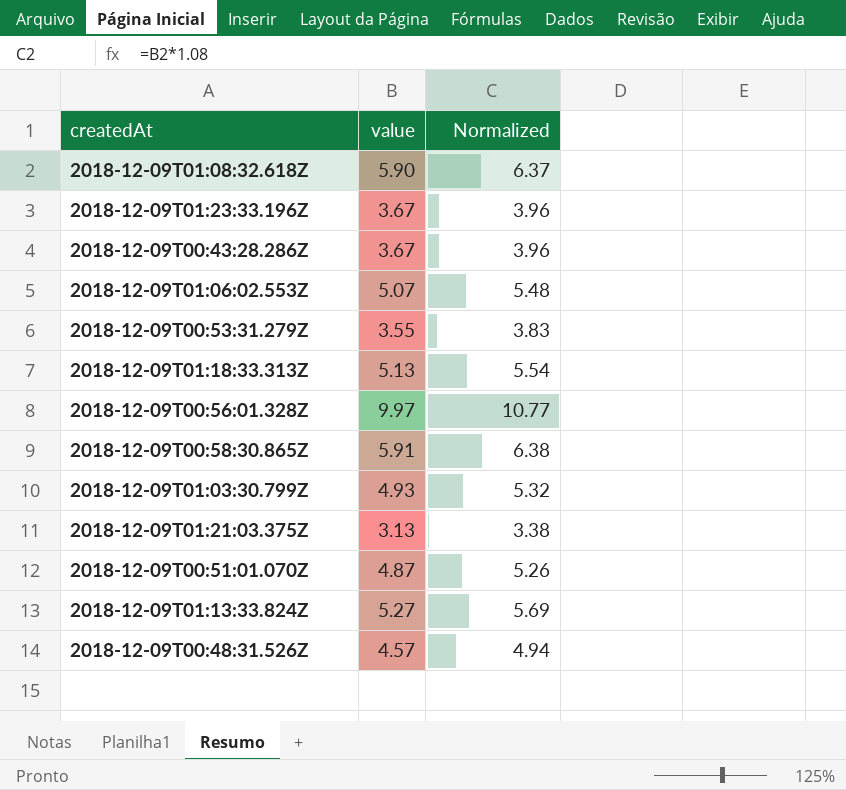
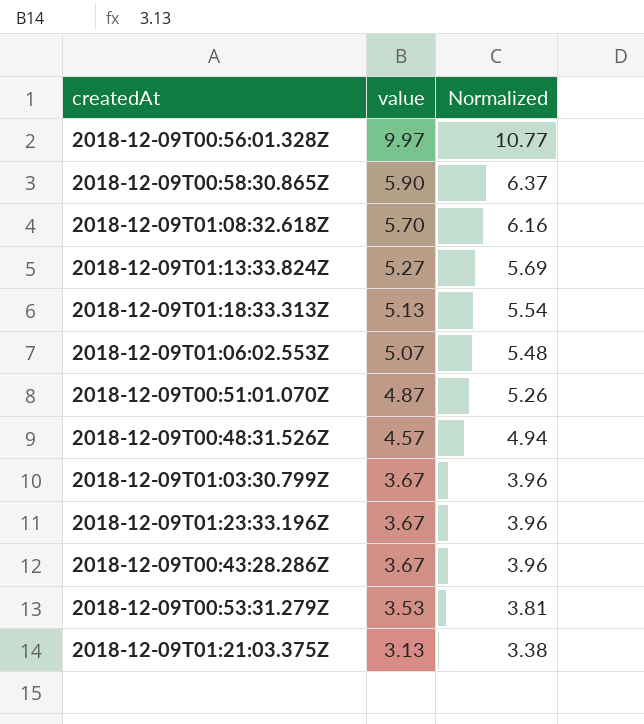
row order: none -> value descending
2018-12-09T00:58:30.865Z | value: 5.91 -> 5.90
2018-12-09T00:58:30.865Z | Normalized: 6.38 -> 6.37
2018-12-09T01:08:32.618Z | value: 5.90 -> 5.70
2018-12-09T01:08:32.618Z | Normalized: 6.37 -> 6.16
2018-12-09T01:03:30.799Z | value: 4.93 -> 3.67
2018-12-09T01:03:30.799Z | Normalized: 5.32 -> 3.96
2018-12-09T00:53:31.279Z | value: 3.55 -> 3.53
2018-12-09T00:53:31.279Z | Normalized: 3.83 -> 3.81

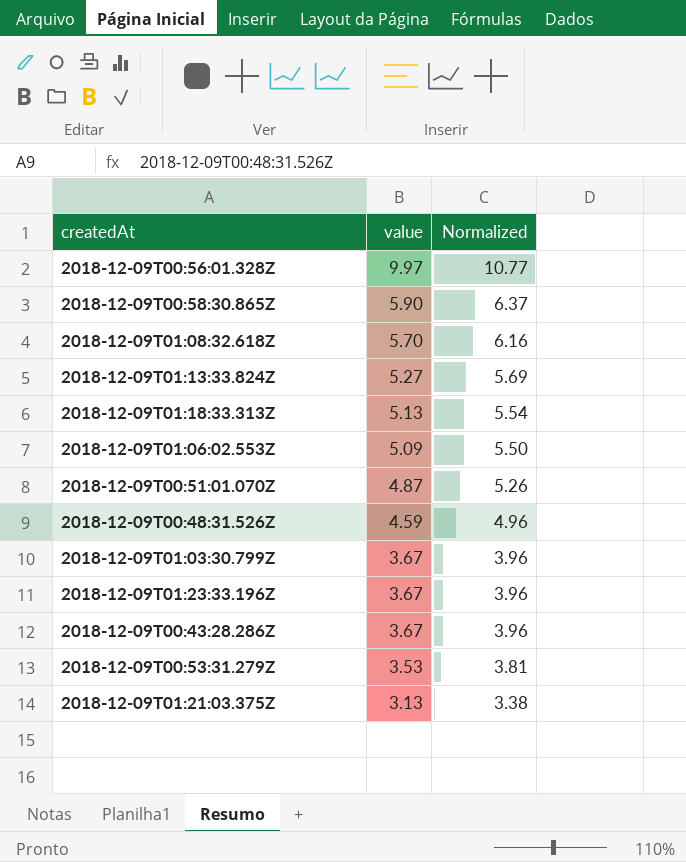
2018-12-09T01:06:02.553Z | value: 5.07 -> 5.09
2018-12-09T01:06:02.553Z | Normalized: 5.48 -> 5.50
2018-12-09T00:48:31.526Z | value: 4.57 -> 4.59
2018-12-09T00:48:31.526Z | Normalized: 4.94 -> 4.96

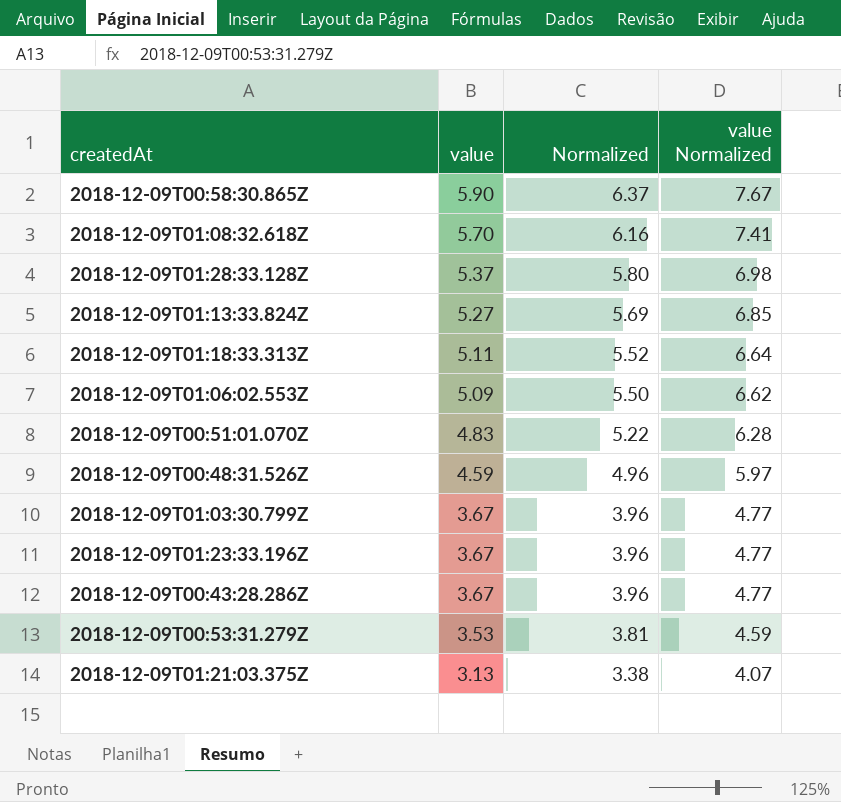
column value Normalized | formula: none -> [value] * 1.3
row 2018-12-09T00:56:01.328Z: 9.97 | 10.77 -> none
row 2018-12-09T01:28:33.128Z: none -> 5.37 | 5.80 | 6.98
2018-12-09T01:18:33.313Z | value: 5.13 -> 5.11
2018-12-09T01:18:33.313Z | Normalized: 5.54 -> 5.52
2018-12-09T00:51:01.070Z | value: 4.87 -> 4.83
2018-12-09T00:51:01.070Z | Normalized: 5.26 -> 5.22

